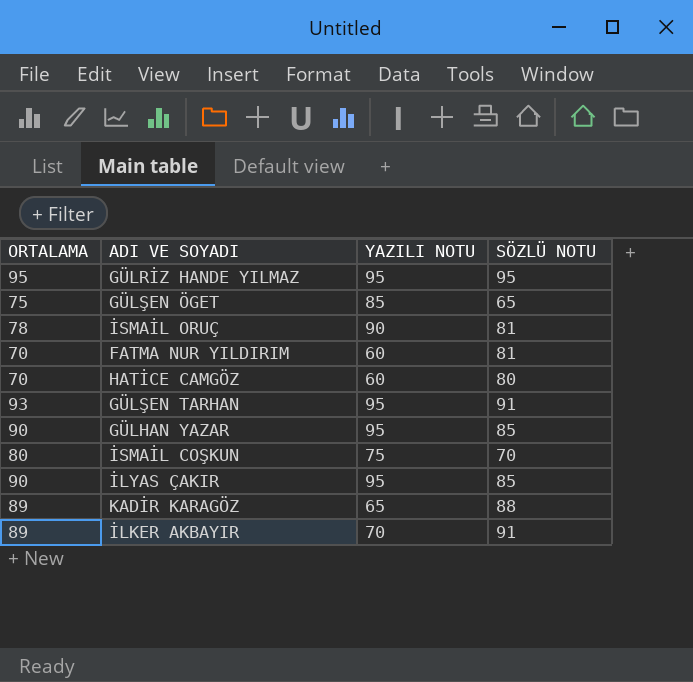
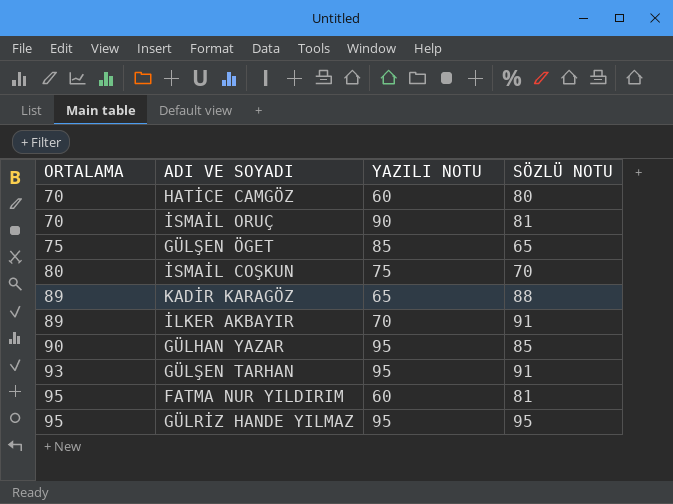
row order: none -> ORTALAMA ascending
row İLYAS ÇAKIR: 90 | 95 | 85 -> none
İSMAİL ORUÇ | ORTALAMA: 78 -> 70
FATMA NUR YILDIRIM | ORTALAMA: 70 -> 95

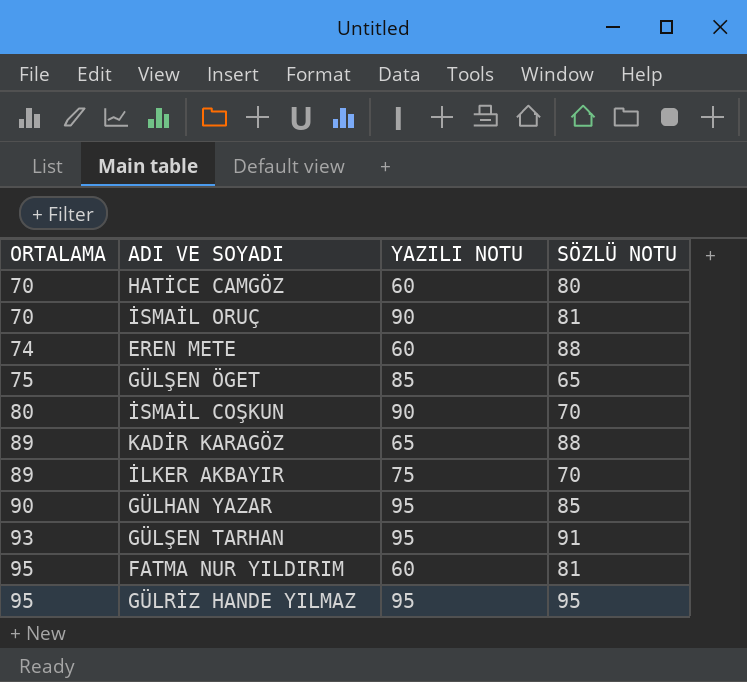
row EREN METE: none -> 74 | 60 | 88
İSMAİL COŞKUN | YAZILI NOTU: 75 -> 90
İLKER AKBAYIR | YAZILI NOTU: 70 -> 75
İLKER AKBAYIR | SÖZLÜ NOTU: 91 -> 70

